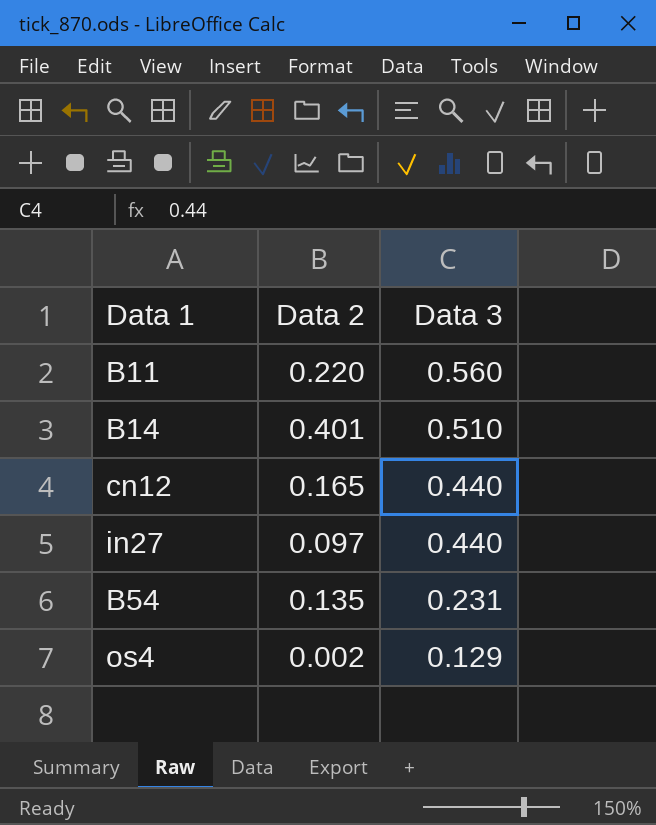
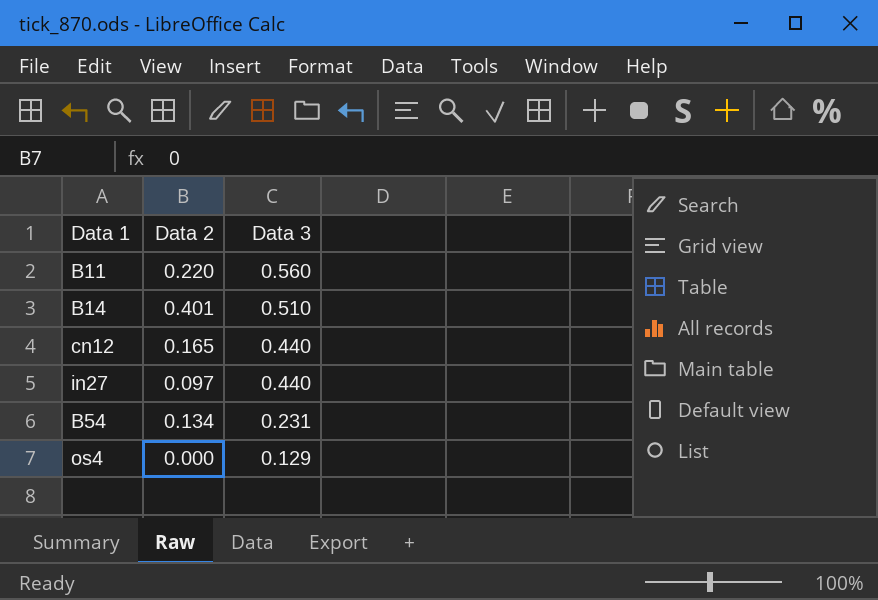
B54 | Data 2: 0.135 -> 0.134
os4 | Data 2: 0.002 -> 0.000

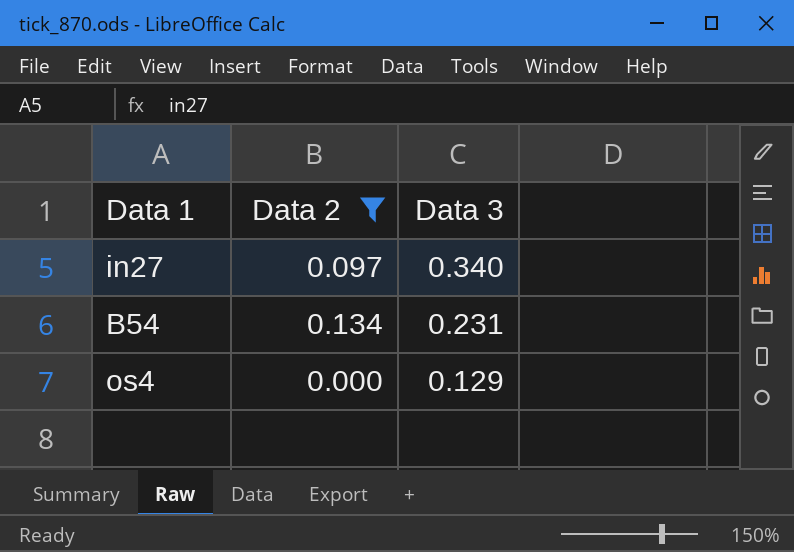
filter: none -> Data 2 <= 0.134
in27 | Data 3: 0.440 -> 0.340

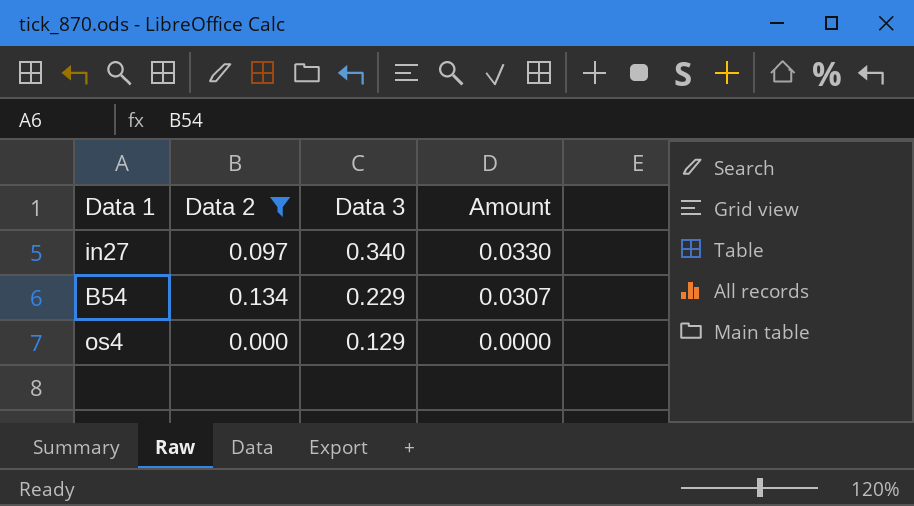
column Amount | formula: none -> [Data 2] * [Data 3]
B54 | Data 3: 0.231 -> 0.229

